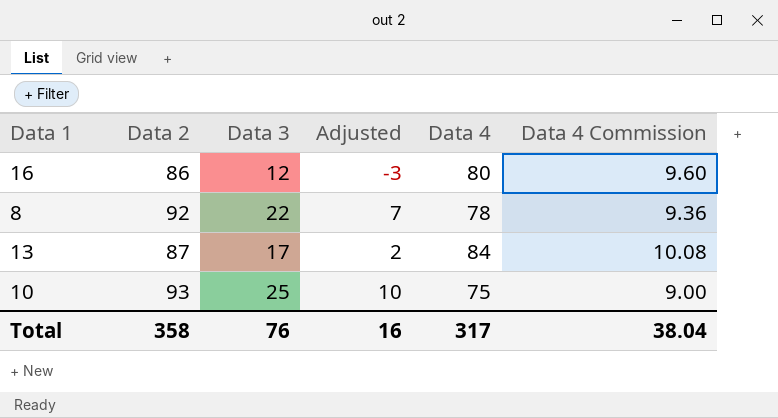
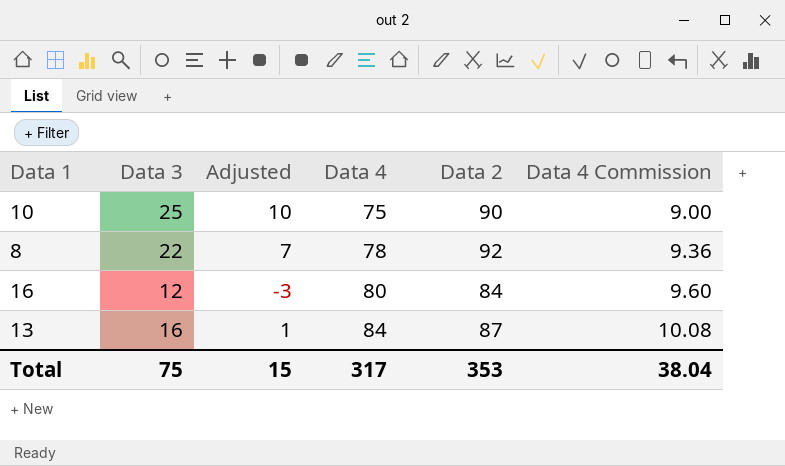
row order: none -> Data 4 ascending
column Data 2 | position: 2 -> 5
10 | Data 2: 93 -> 90
16 | Data 2: 86 -> 84
13 | Data 3: 17 -> 16
13 | Adjusted: 2 -> 1
Total | Data 3: 76 -> 75
Total | Adjusted: 16 -> 15
Total | Data 2: 358 -> 353

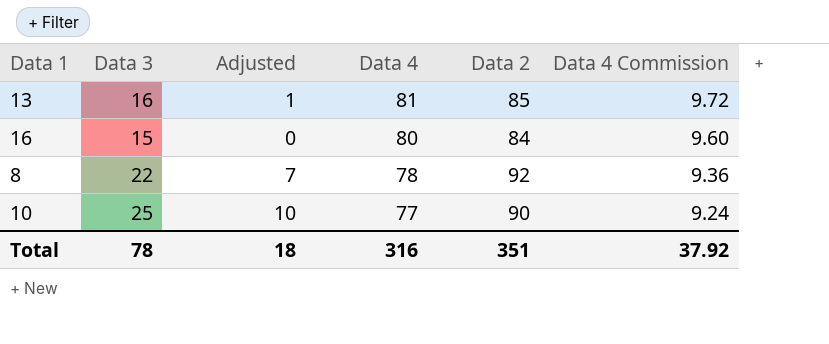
row order: Data 4 ascending -> Data 4 descending
13 | Data 4: 84 -> 81
13 | Data 2: 87 -> 85
13 | Data 4 Commission: 10.08 -> 9.72
16 | Data 3: 12 -> 15
16 | Adjusted: -3 -> 0
10 | Data 4: 75 -> 77
10 | Data 4 Commission: 9.00 -> 9.24
Total | Data 3: 75 -> 78
Total | Adjusted: 15 -> 18
Total | Data 4: 317 -> 316
Total | Data 2: 353 -> 351
Total | Data 4 Commission: 38.04 -> 37.92

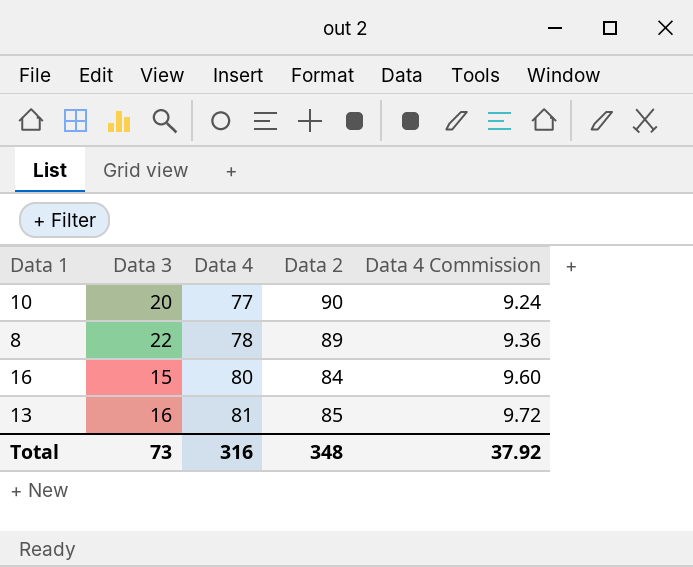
row order: Data 4 descending -> Data 4 ascending
column Adjusted | formula: [Data 3] - 15 -> none
10 | Data 3: 25 -> 20
8 | Data 2: 92 -> 89
Total | Data 3: 78 -> 73
Total | Data 2: 351 -> 348

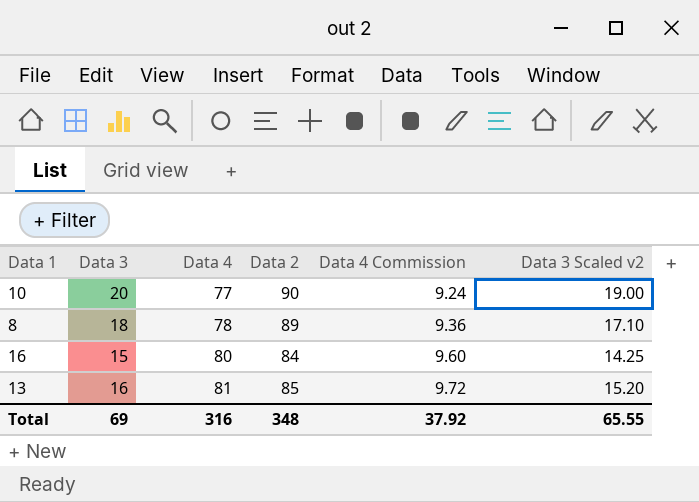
column Data 3 Scaled v2 | formula: none -> [Data 3] * 0.95
8 | Data 3: 22 -> 18
Total | Data 3: 73 -> 69

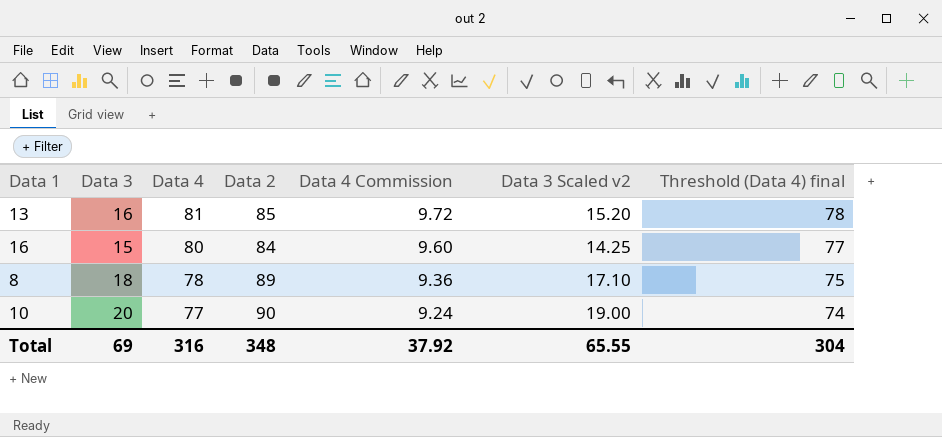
row order: Data 4 ascending -> Data 4 descending
column Threshold (Data 4) final | formula: none -> [Data 4] - 3

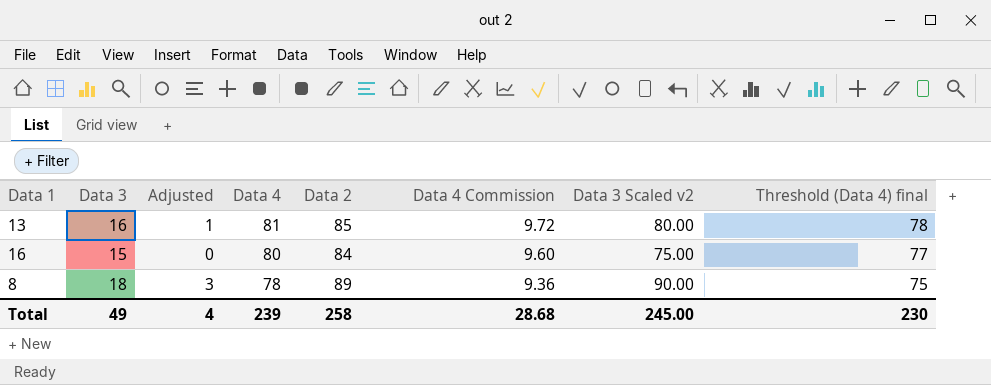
column Adjusted | formula: none -> [Data 3] - 15
column Data 3 Scaled v2 | formula: [Data 3] * 0.95 -> [Data 3] * 5
row 10: 20 | 77 | 90 | 9.24 | 19.00 | 74 -> none
Total | Data 3: 69 -> 49
Total | Data 4: 316 -> 239
Total | Data 2: 348 -> 258
Total | Data 4 Commission: 37.92 -> 28.68
Total | Data 3 Scaled v2: 65.55 -> 245.00
Total | Threshold (Data 4) final: 304 -> 230

